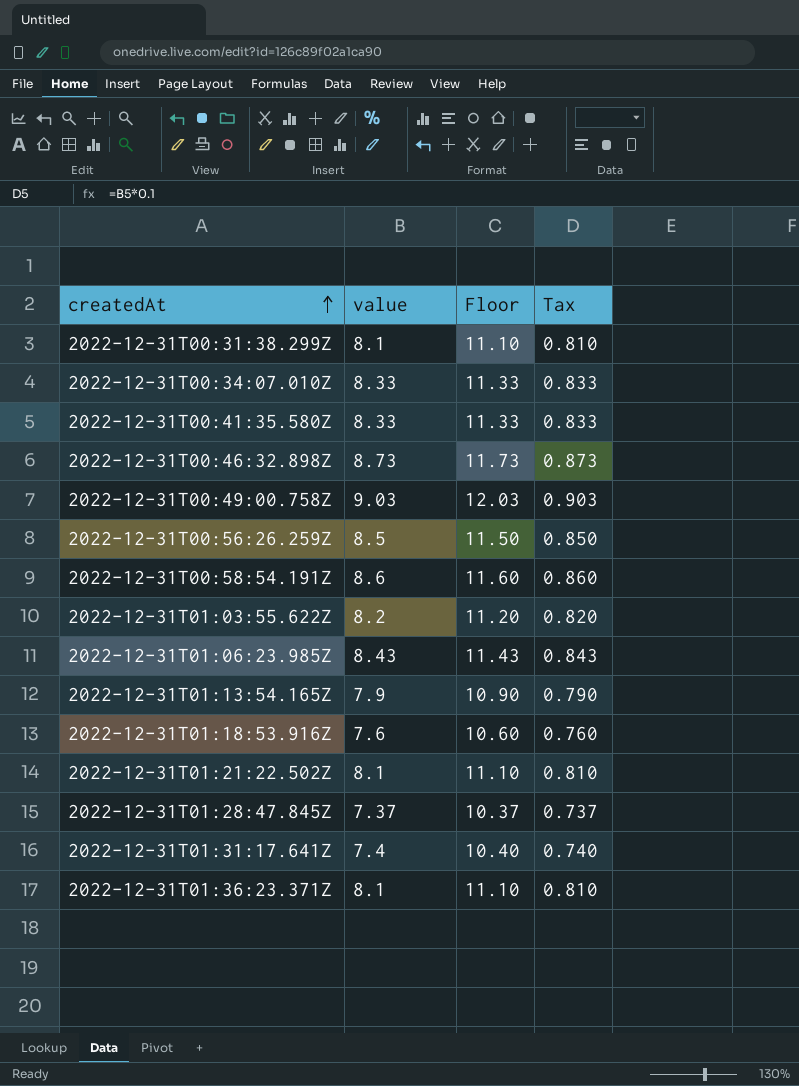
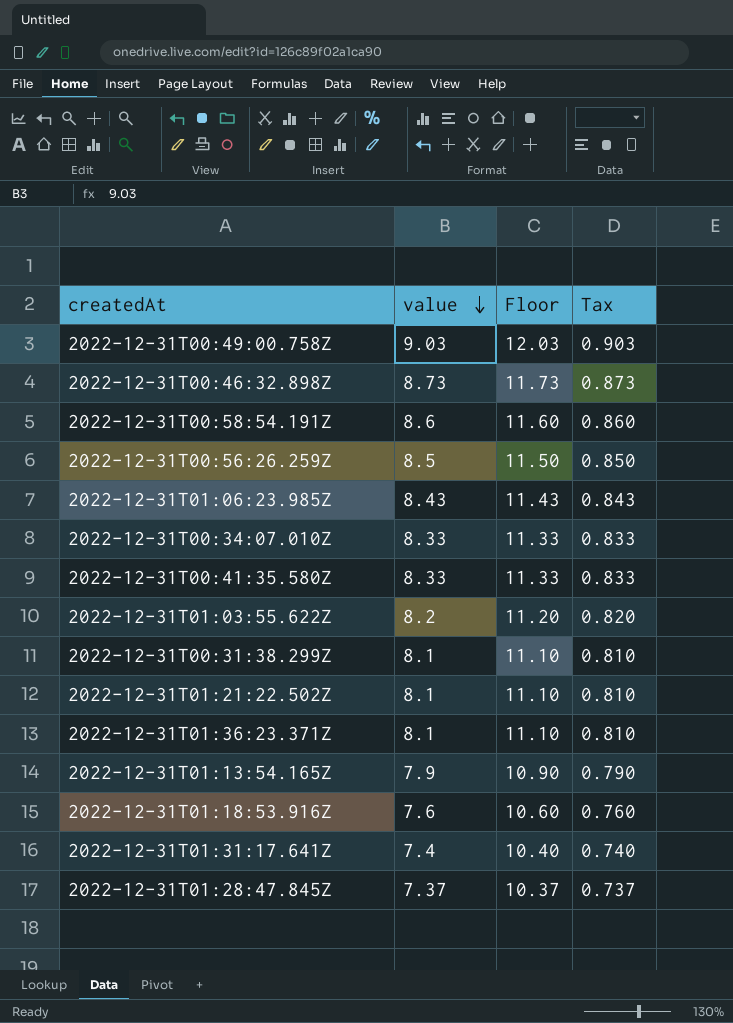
row order: createdAt ascending -> value descending

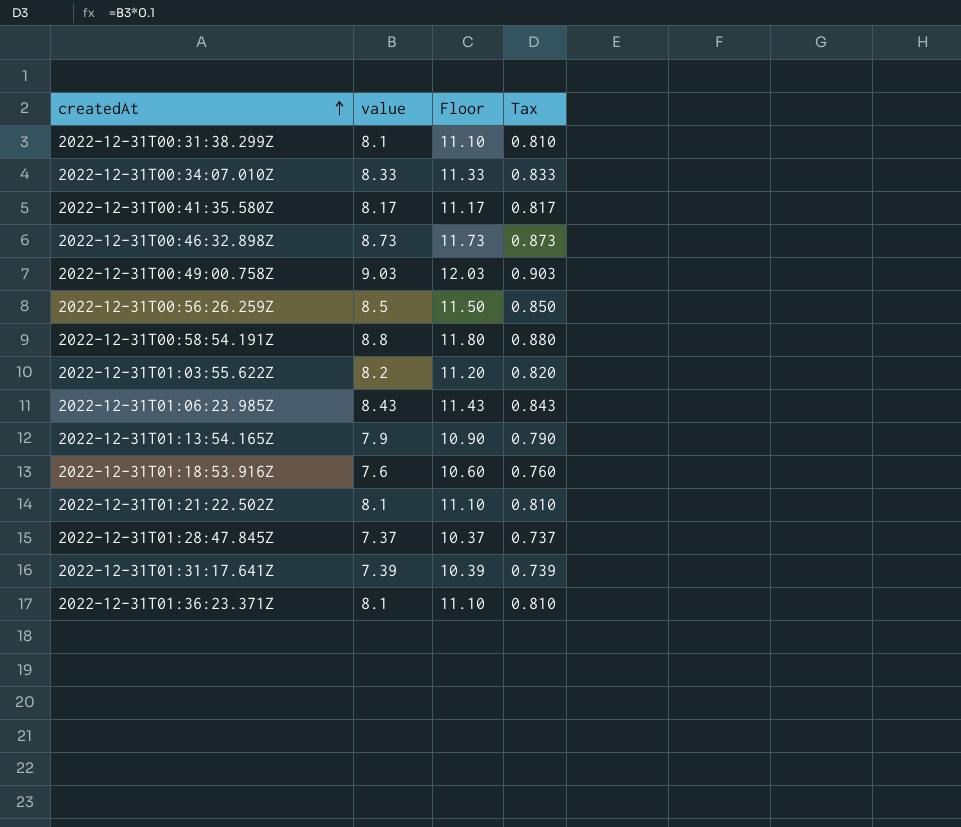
row order: value descending -> createdAt ascending
2022-12-31T00:41:35.580Z | value: 8.33 -> 8.17
2022-12-31T00:41:35.580Z | Floor: 11.33 -> 11.17
2022-12-31T00:41:35.580Z | Tax: 0.833 -> 0.817
2022-12-31T00:58:54.191Z | value: 8.6 -> 8.8
2022-12-31T00:58:54.191Z | Floor: 11.60 -> 11.80
2022-12-31T00:58:54.191Z | Tax: 0.860 -> 0.880
2022-12-31T01:31:17.641Z | value: 7.4 -> 7.39
2022-12-31T01:31:17.641Z | Floor: 10.40 -> 10.39
2022-12-31T01:31:17.641Z | Tax: 0.740 -> 0.739

